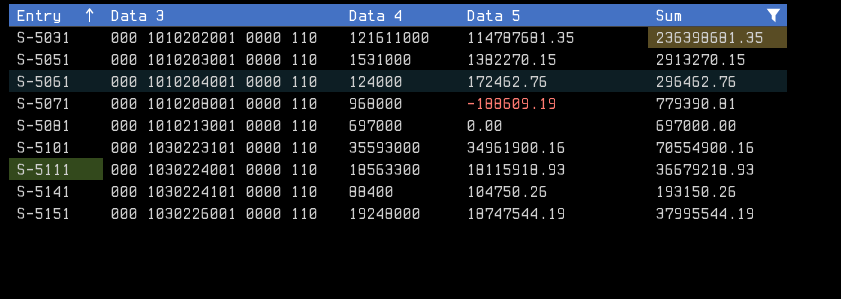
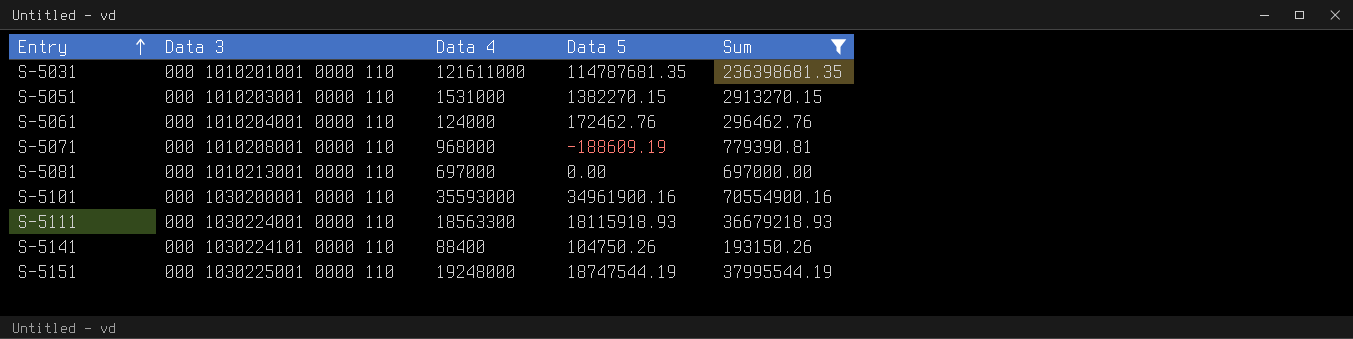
S-5031 | Data 3: 000 1010202001 0000 110 -> 000 1010201001 0000 110
S-5101 | Data 3: 000 1030223101 0000 110 -> 000 1030200001 0000 110
S-5151 | Data 3: 000 1030226001 0000 110 -> 000 1030225001 0000 110

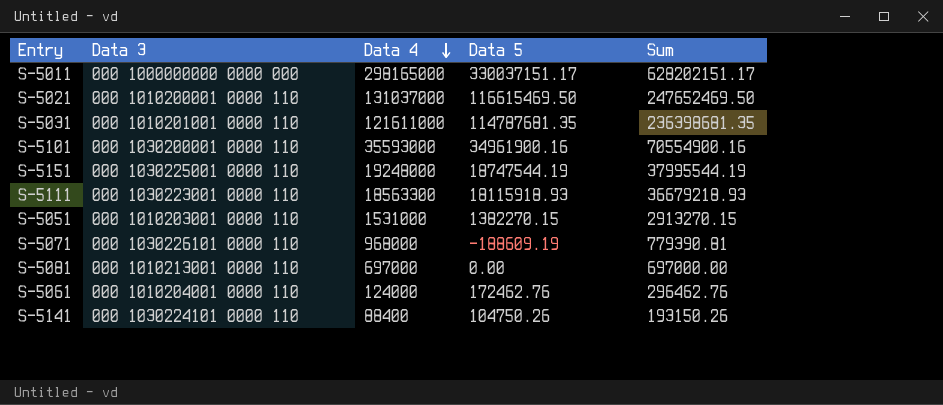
filter: Sum <= 236398681.35 -> none
row order: Entry ascending -> Data 4 descending
S-5111 | Data 3: 000 1030224001 0000 110 -> 000 1030223001 0000 110
S-5071 | Data 3: 000 1010208001 0000 110 -> 000 1030226101 0000 110

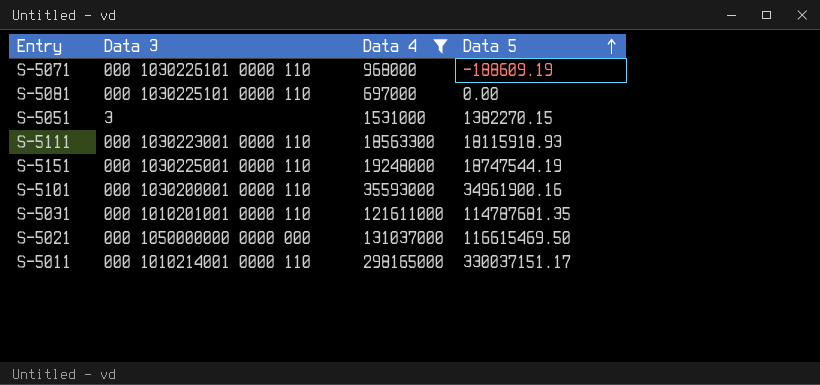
filter: none -> Data 4 >= 697000
row order: Data 4 descending -> Data 5 ascending
column Sum | formula: [Data 4] + [Data 5] -> none
S-5081 | Data 3: 000 1010213001 0000 110 -> 000 1030225101 0000 110
S-5051 | Data 3: 000 1010203001 0000 110 -> 3
S-5021 | Data 3: 000 1010200001 0000 110 -> 000 1050000000 0000 000
S-5011 | Data 3: 000 1000000000 0000 000 -> 000 1010214001 0000 110

